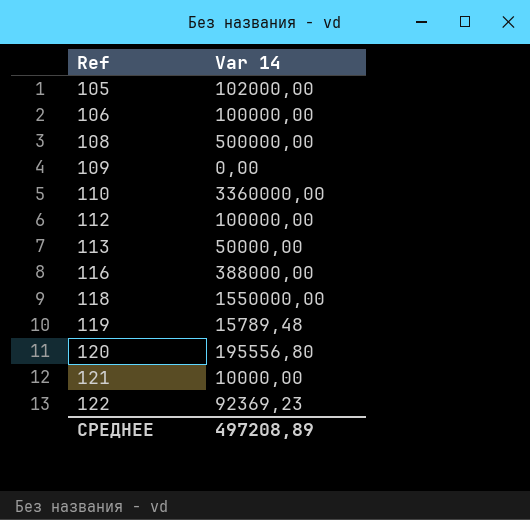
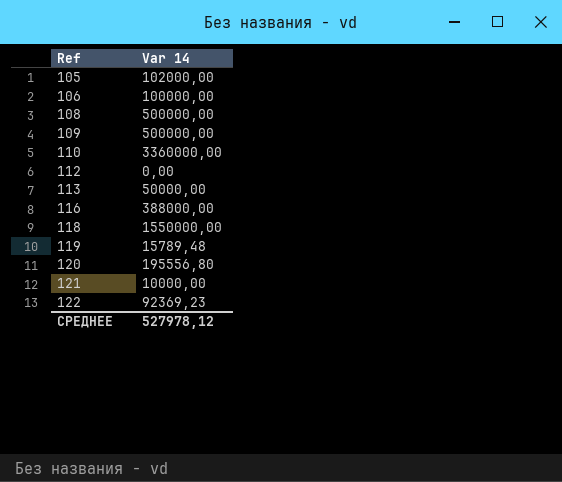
109 | Var 14: 0,00 -> 500000,00
112 | Var 14: 100000,00 -> 0,00
СРЕДНЕЕ | Var 14: 497208,89 -> 527978,12

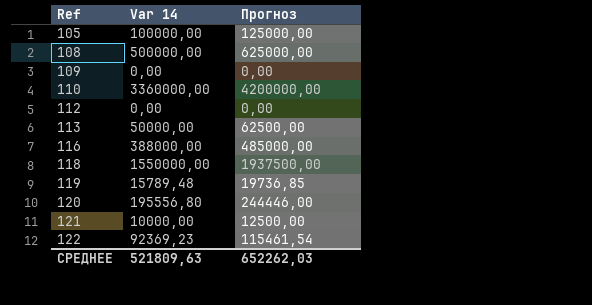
column Прогноз | formula: none -> [Var 14] * 1,25
row 106: 100000,00 -> none
105 | Var 14: 102000,00 -> 100000,00
109 | Var 14: 500000,00 -> 0,00
СРЕДНЕЕ | Var 14: 527978,12 -> 521809,63

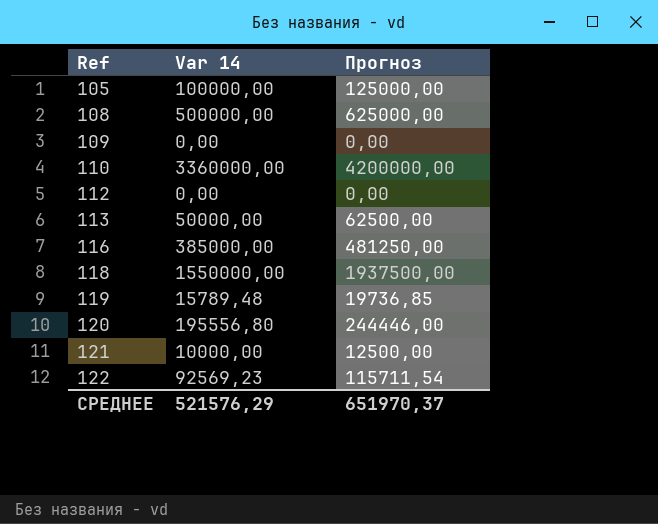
116 | Var 14: 388000,00 -> 385000,00
116 | Прогноз: 485000,00 -> 481250,00
122 | Var 14: 92369,23 -> 92569,23
122 | Прогноз: 115461,54 -> 115711,54
СРЕДНЕЕ | Var 14: 521809,63 -> 521576,29
СРЕДНЕЕ | Прогноз: 652262,03 -> 651970,37

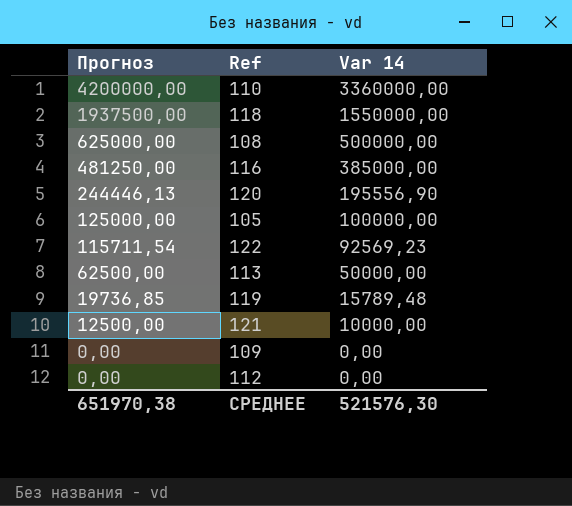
row order: Ref ascending -> Прогноз descending
column Прогноз | position: 3 -> 1
120 | Прогноз: 244446,00 -> 244446,13
120 | Var 14: 195556,80 -> 195556,90
СРЕДНЕЕ | Прогноз: 651970,37 -> 651970,38
СРЕДНЕЕ | Var 14: 521576,29 -> 521576,30

